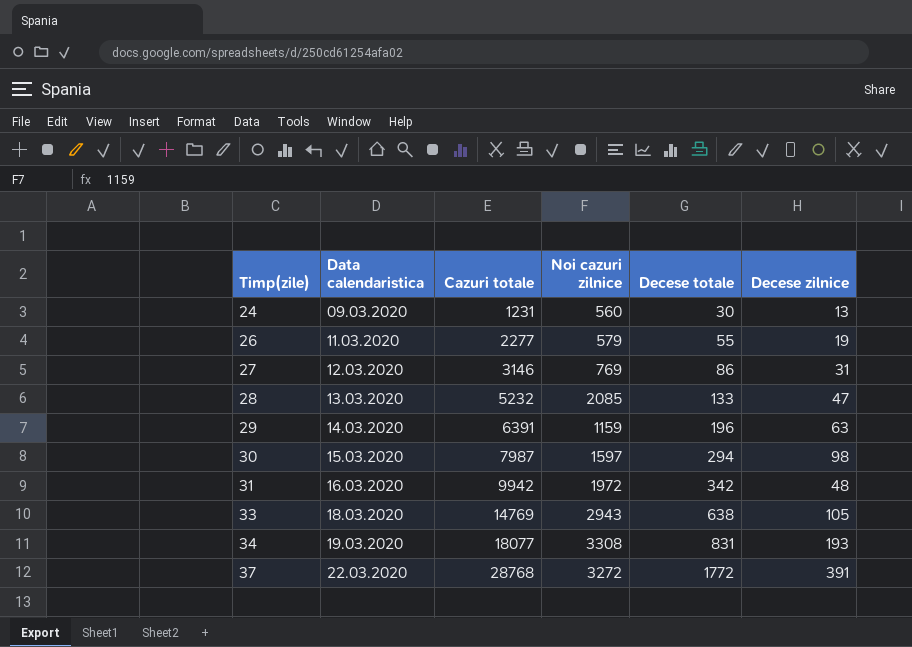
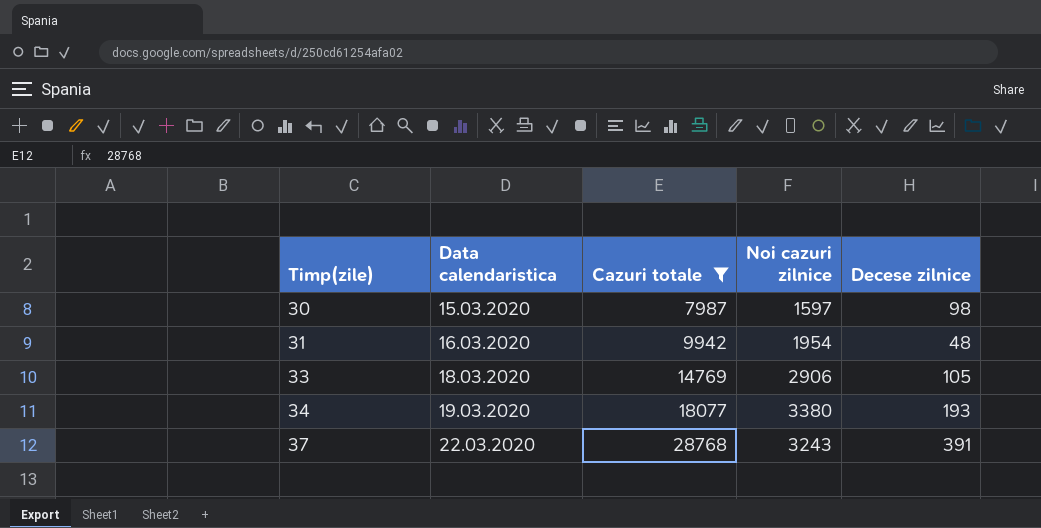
filter: none -> Cazuri totale >= 7987
column Decese totale | position: 5 -> none
31 | Noi cazuri zilnice: 1972 -> 1954
33 | Noi cazuri zilnice: 2943 -> 2906
34 | Noi cazuri zilnice: 3308 -> 3380
37 | Noi cazuri zilnice: 3272 -> 3243

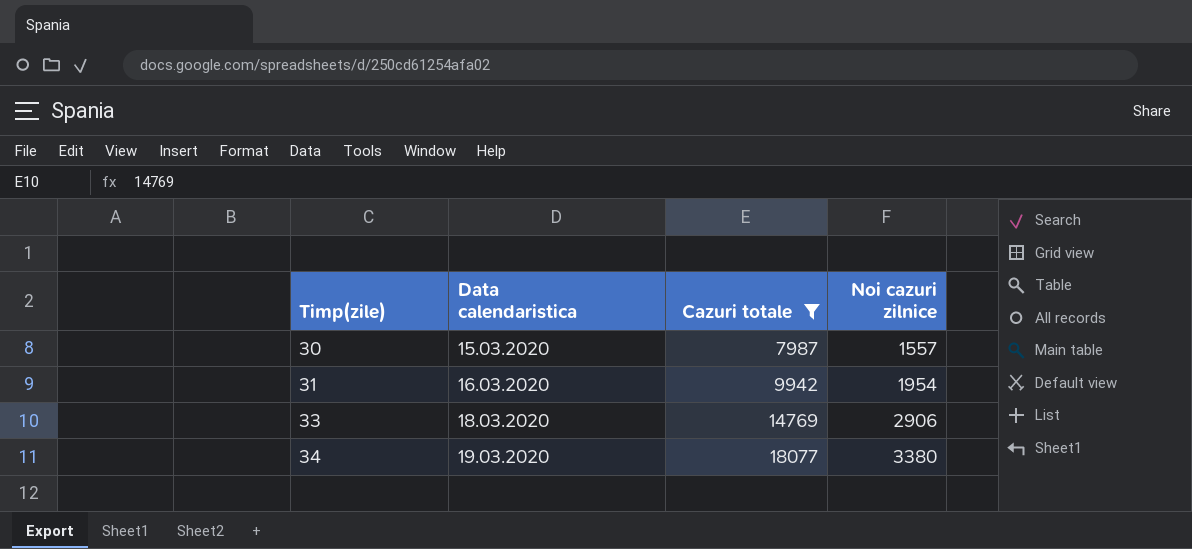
column Decese zilnice | position: 5 -> none
row 37: 22.03.2020 | 28768 | 3243 | 391 -> none
30 | Noi cazuri zilnice: 1597 -> 1557

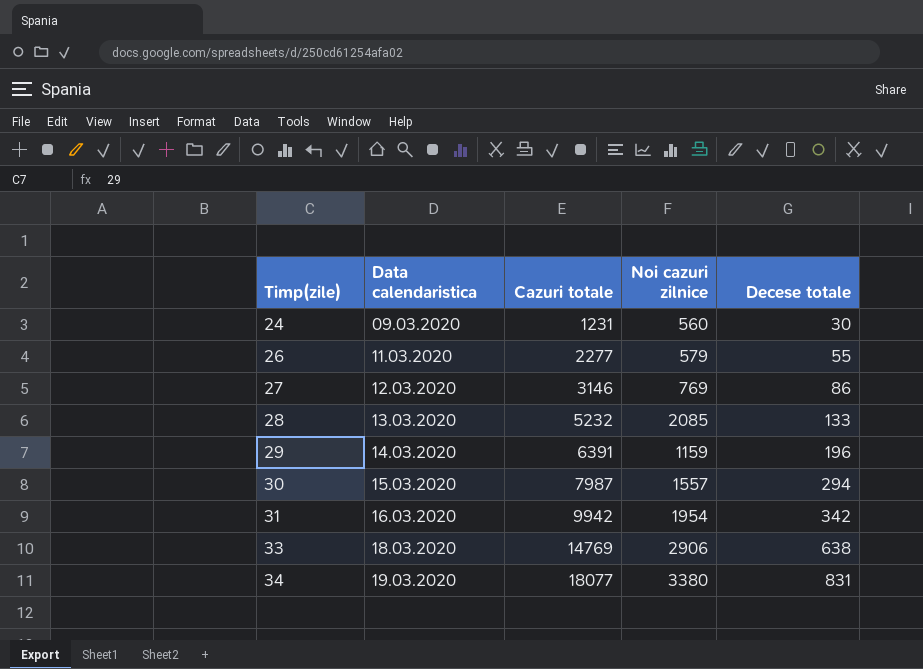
filter: Cazuri totale >= 7987 -> none
column Decese totale | position: none -> 5

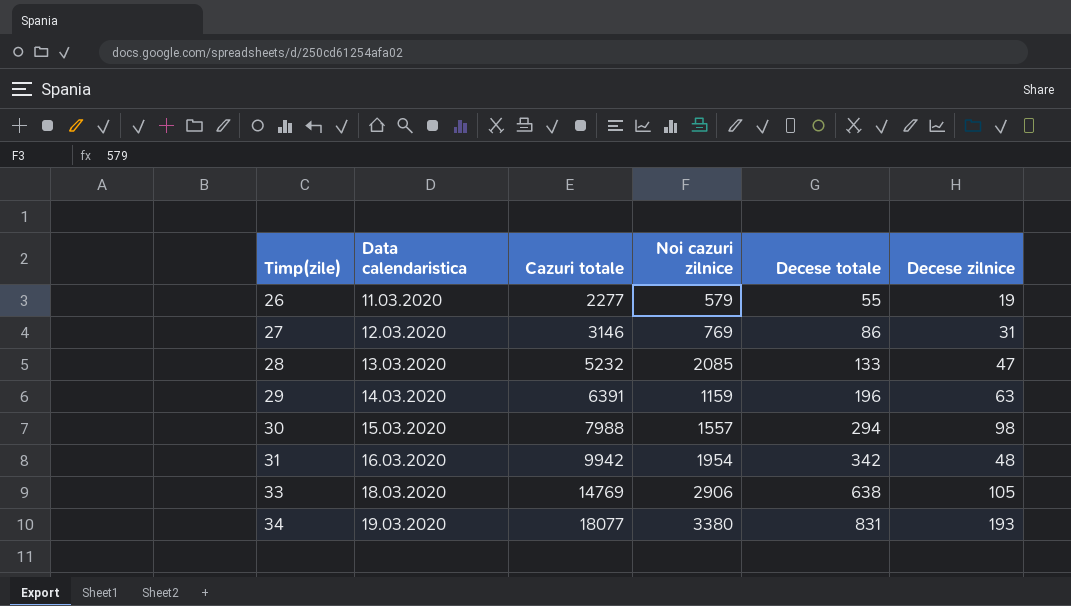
column Decese zilnice | position: none -> 6
row 24: 09.03.2020 | 1231 | 560 | 30 -> none
30 | Cazuri totale: 7987 -> 7988

